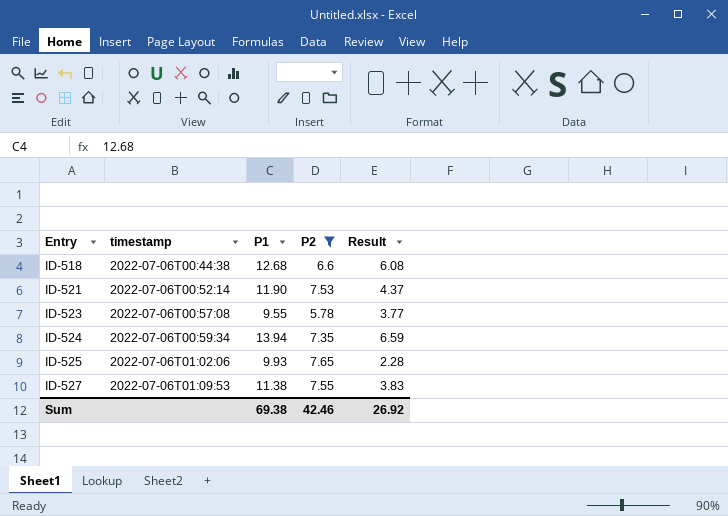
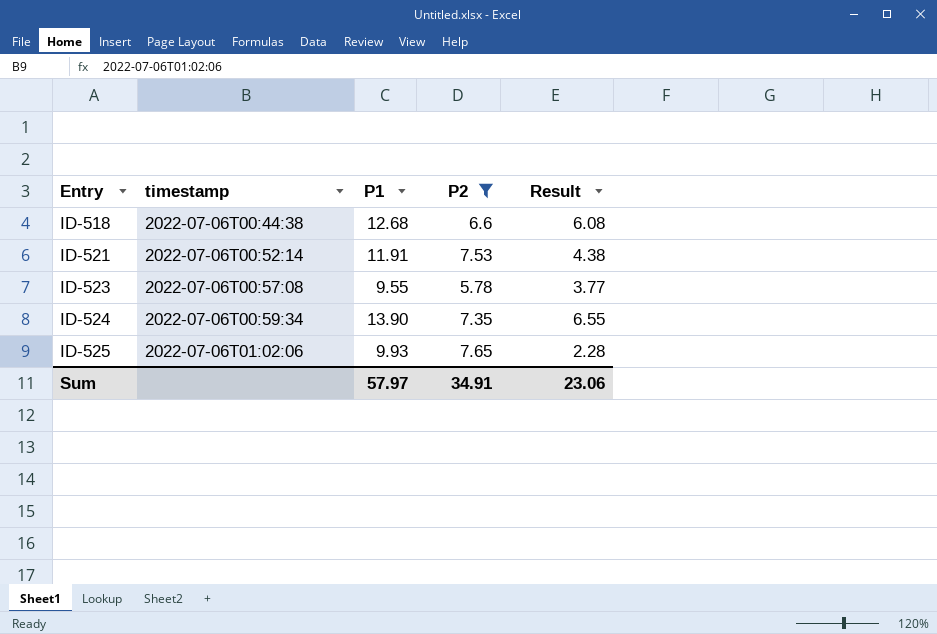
row ID-527: 2022-07-06T01:09:53 | 11.38 | 7.55 | 3.83 -> none
ID-521 | P1: 11.90 -> 11.91
ID-521 | Result: 4.37 -> 4.38
ID-524 | P1: 13.94 -> 13.90
ID-524 | Result: 6.59 -> 6.55
Sum | P1: 69.38 -> 57.97
Sum | P2: 42.46 -> 34.91
Sum | Result: 26.92 -> 23.06

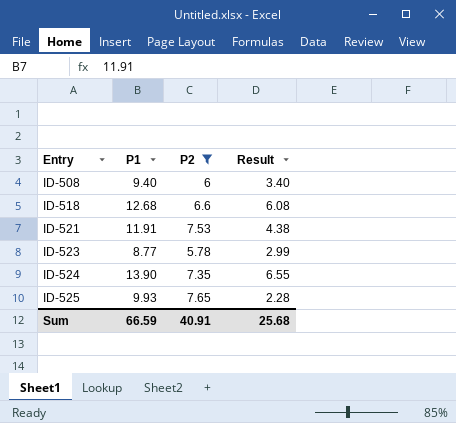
column timestamp | position: 2 -> none
row ID-508: none -> 9.40 | 6 | 3.40
ID-523 | P1: 9.55 -> 8.77
ID-523 | Result: 3.77 -> 2.99
Sum | P1: 57.97 -> 66.59
Sum | P2: 34.91 -> 40.91
Sum | Result: 23.06 -> 25.68

